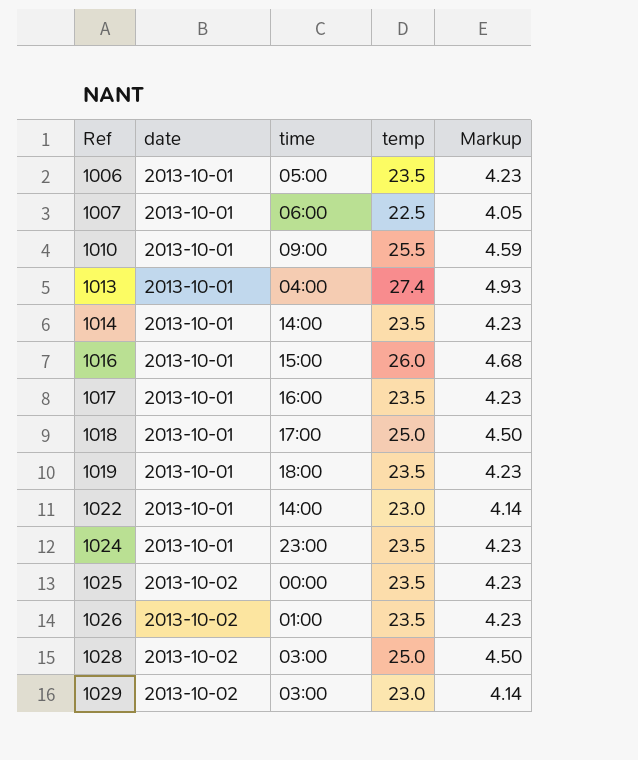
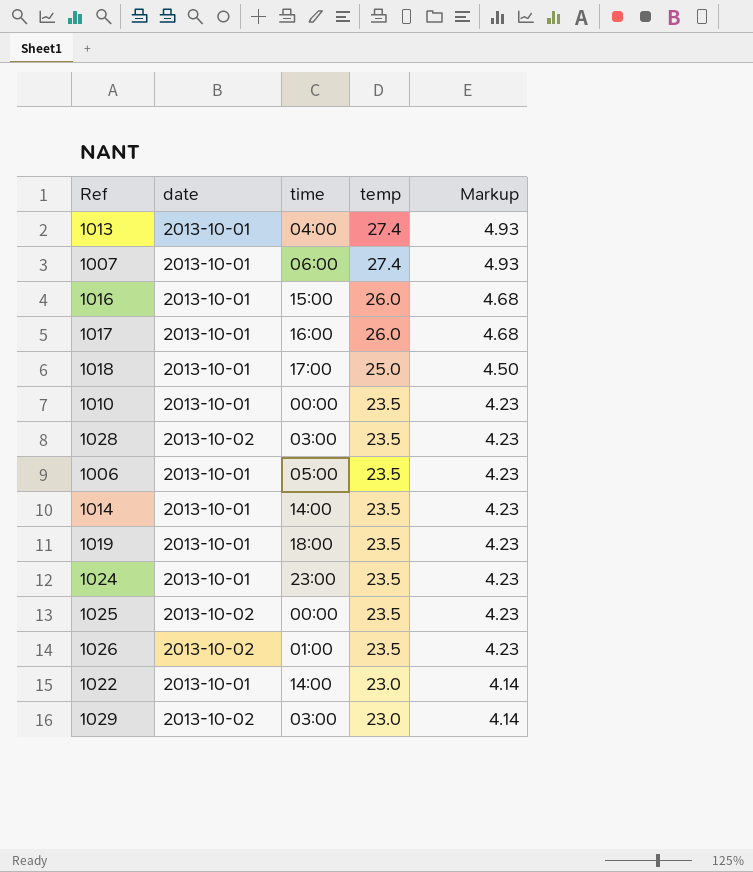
row order: Ref ascending -> temp descending
1007 | temp: 22.5 -> 27.4
1007 | Markup: 4.05 -> 4.93
1017 | temp: 23.5 -> 26.0
1017 | Markup: 4.23 -> 4.68
1010 | time: 09:00 -> 00:00
1010 | temp: 25.5 -> 23.5
1010 | Markup: 4.59 -> 4.23
1028 | temp: 25.0 -> 23.5
1028 | Markup: 4.50 -> 4.23

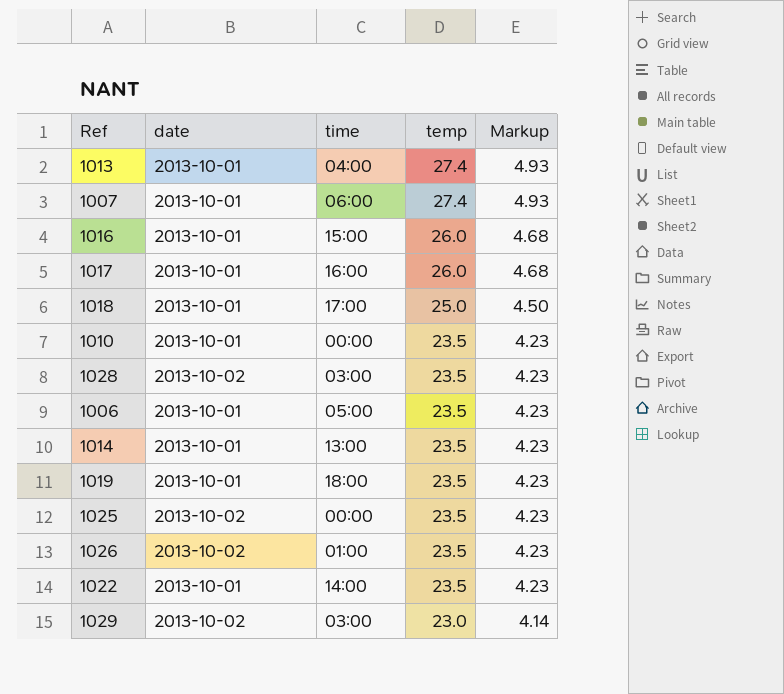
row 1024: 2013-10-01 | 23:00 | 23.5 | 4.23 -> none
1014 | time: 14:00 -> 13:00
1022 | temp: 23.0 -> 23.5
1022 | Markup: 4.14 -> 4.23

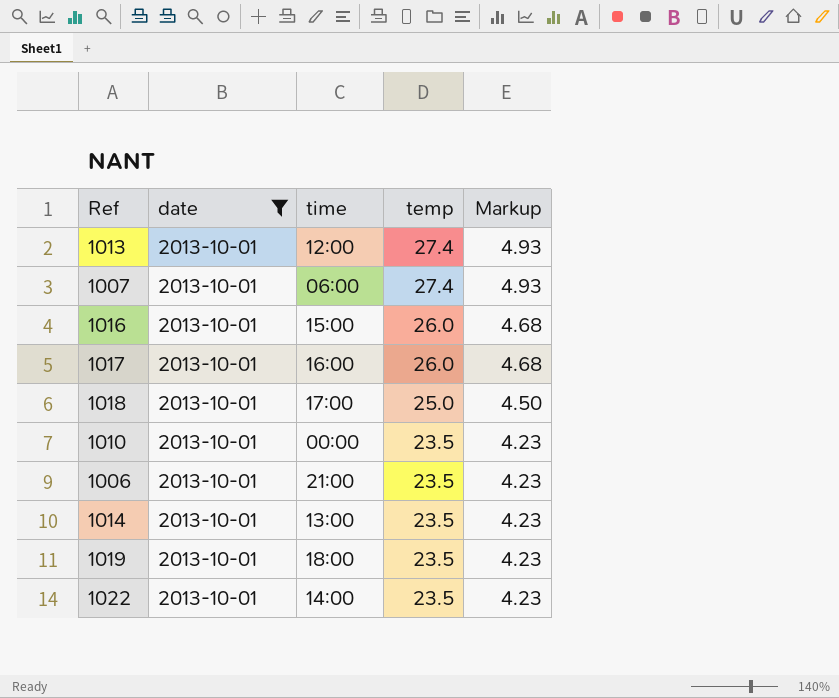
filter: none -> date = 2013-10-01
1013 | time: 04:00 -> 12:00
1006 | time: 05:00 -> 21:00

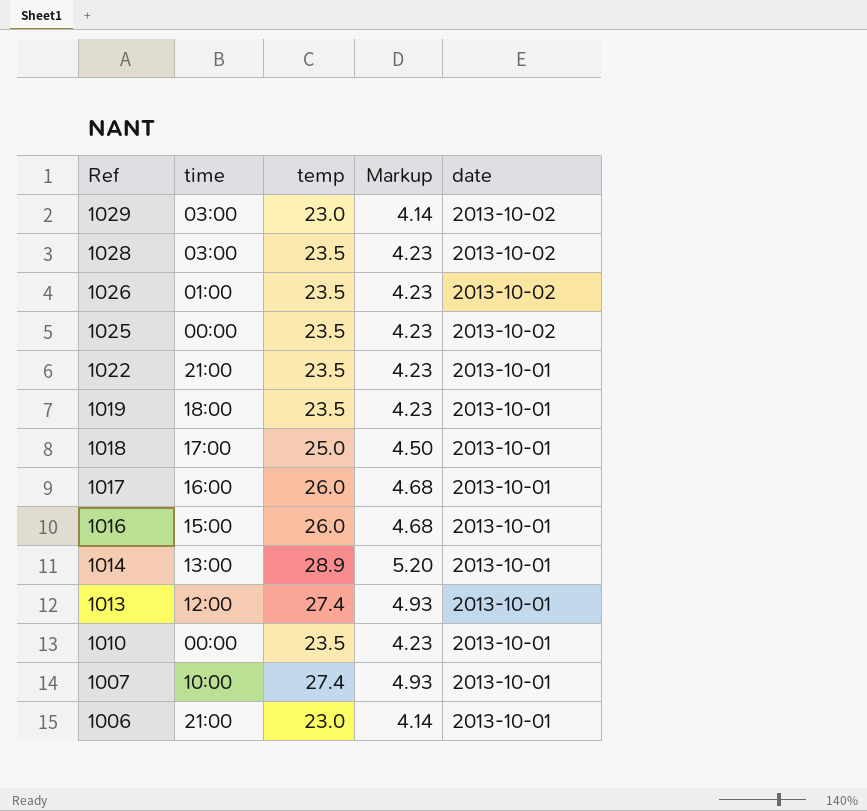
filter: date = 2013-10-01 -> none
row order: temp descending -> Ref descending
column date | position: 2 -> 5
1022 | time: 14:00 -> 21:00
1014 | temp: 23.5 -> 28.9
1014 | Markup: 4.23 -> 5.20
1007 | time: 06:00 -> 10:00
1006 | temp: 23.5 -> 23.0
1006 | Markup: 4.23 -> 4.14

